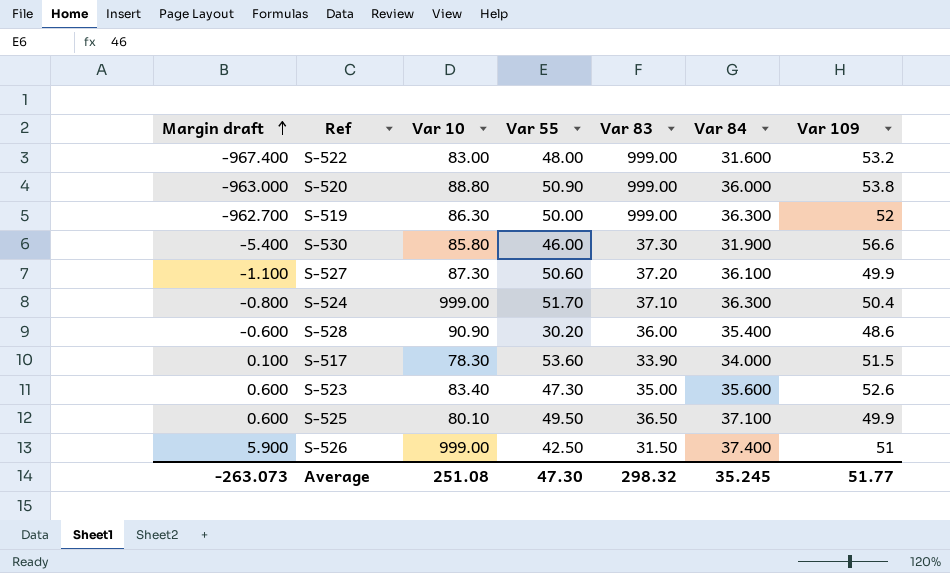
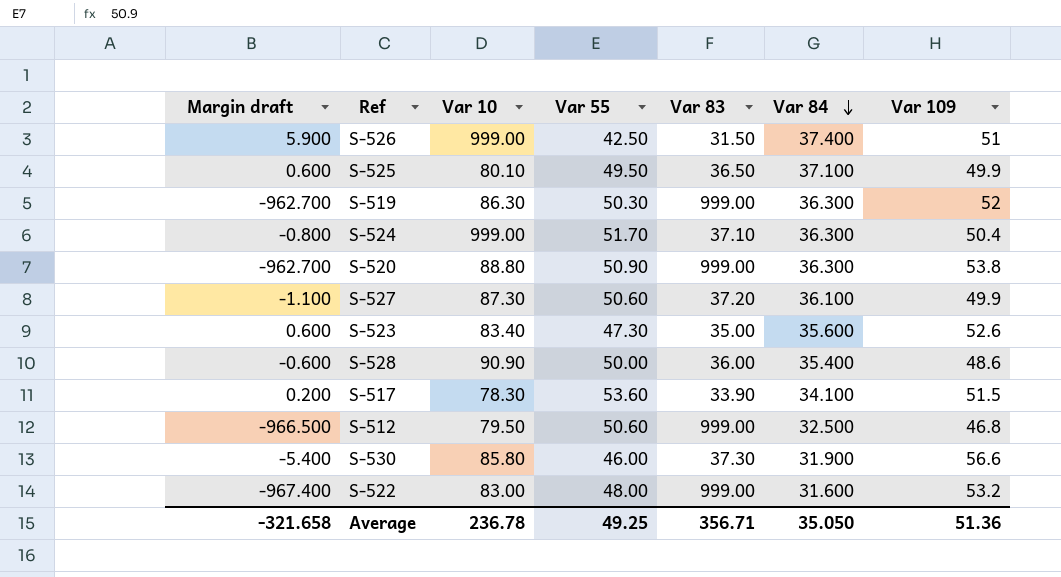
row order: Margin draft ascending -> Var 84 descending
S-519 | Var 55: 50.00 -> 50.30
S-520 | Margin draft: -963.000 -> -962.700
S-520 | Var 84: 36.000 -> 36.300
S-528 | Var 55: 30.20 -> 50.00
S-517 | Margin draft: 0.100 -> 0.200
S-517 | Var 84: 34.000 -> 34.100
row S-512: none -> -966.500 | 79.50 | 50.60 | 999.00 | 32.500 | 46.8
Average | Margin draft: -263.073 -> -321.658
Average | Var 10: 251.08 -> 236.78
Average | Var 55: 47.30 -> 49.25
Average | Var 83: 298.32 -> 356.71
Average | Var 84: 35.245 -> 35.050
Average | Var 109: 51.77 -> 51.36

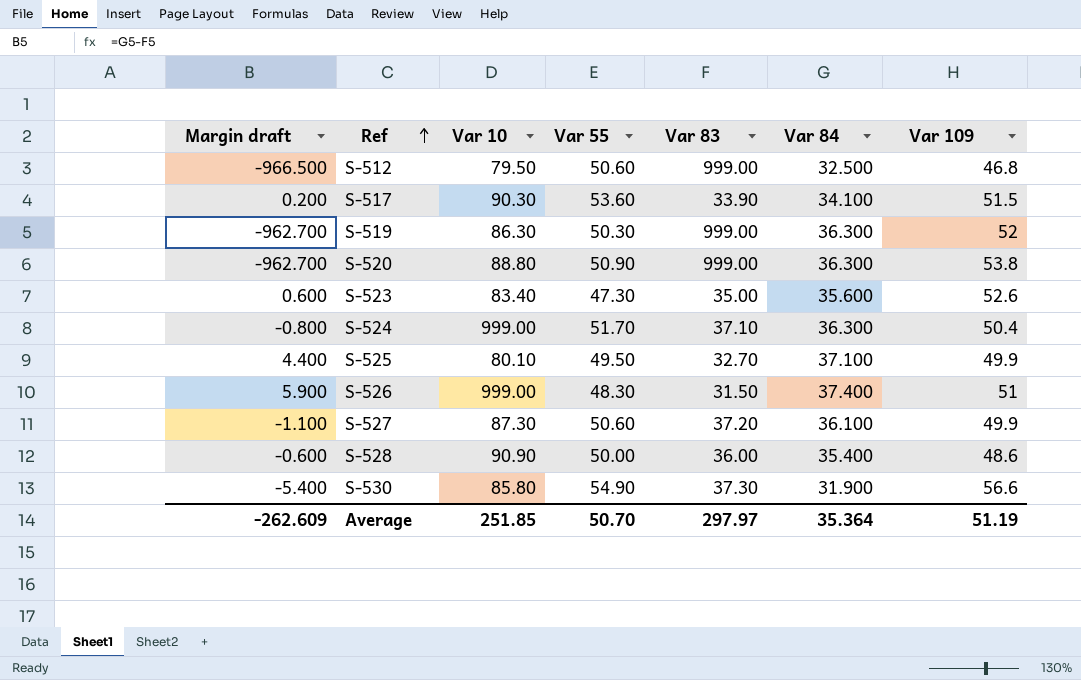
row order: Var 84 descending -> Ref ascending
row S-522: -967.400 | 83.00 | 48.00 | 999.00 | 31.600 | 53.2 -> none
S-517 | Var 10: 78.30 -> 90.30
S-525 | Margin draft: 0.600 -> 4.400
S-525 | Var 83: 36.50 -> 32.70
S-526 | Var 55: 42.50 -> 48.30
S-530 | Var 55: 46.00 -> 54.90
Average | Margin draft: -321.658 -> -262.609
Average | Var 10: 236.78 -> 251.85
Average | Var 55: 49.25 -> 50.70
Average | Var 83: 356.71 -> 297.97
Average | Var 84: 35.050 -> 35.364
Average | Var 109: 51.36 -> 51.19

